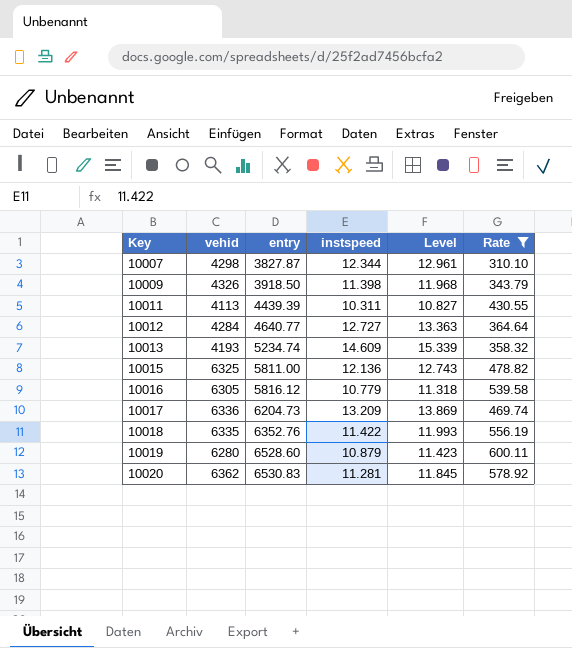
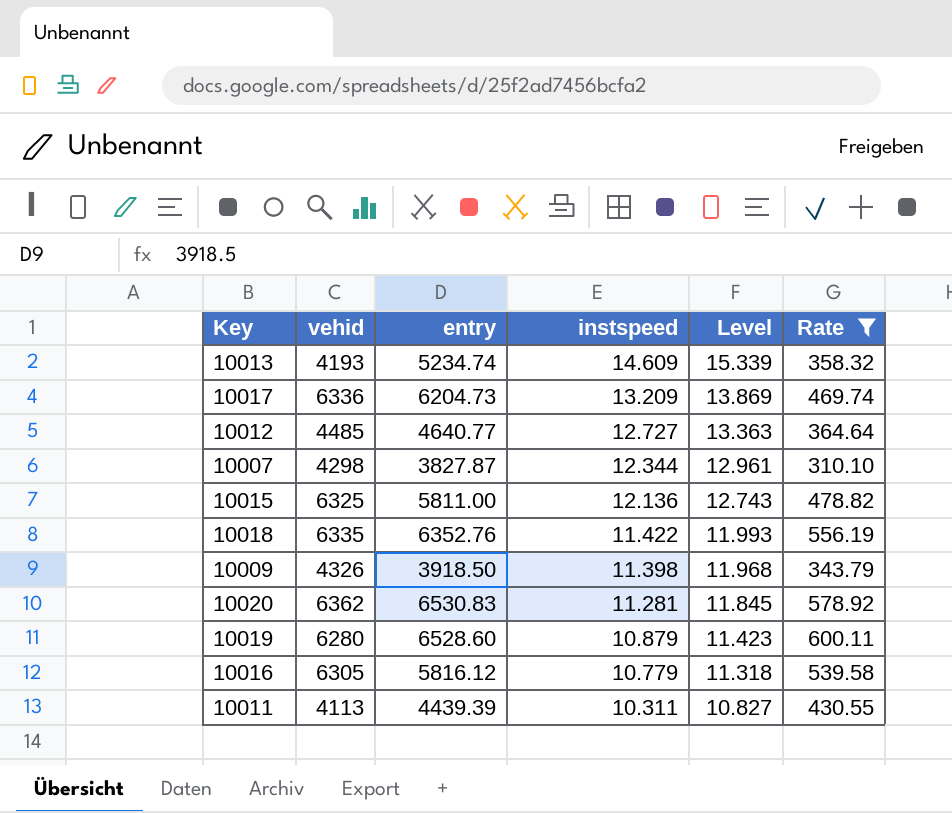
row order: Key ascending -> instspeed descending
10012 | vehid: 4284 -> 4485

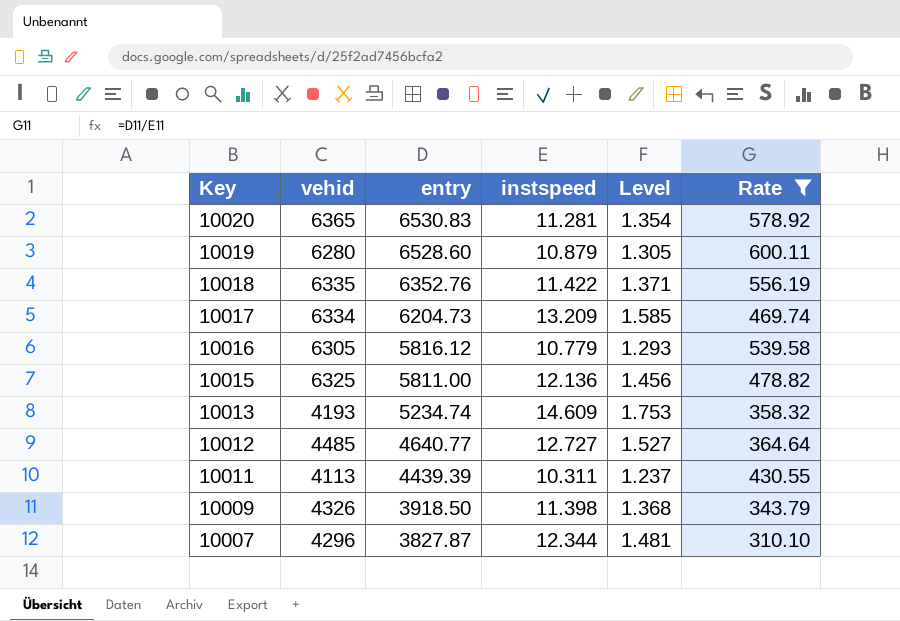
row order: instspeed descending -> Key descending
column Level | formula: [instspeed] * 1.05 -> [instspeed] * 0.12
10020 | vehid: 6362 -> 6365
10017 | vehid: 6336 -> 6334
10007 | vehid: 4298 -> 4296

